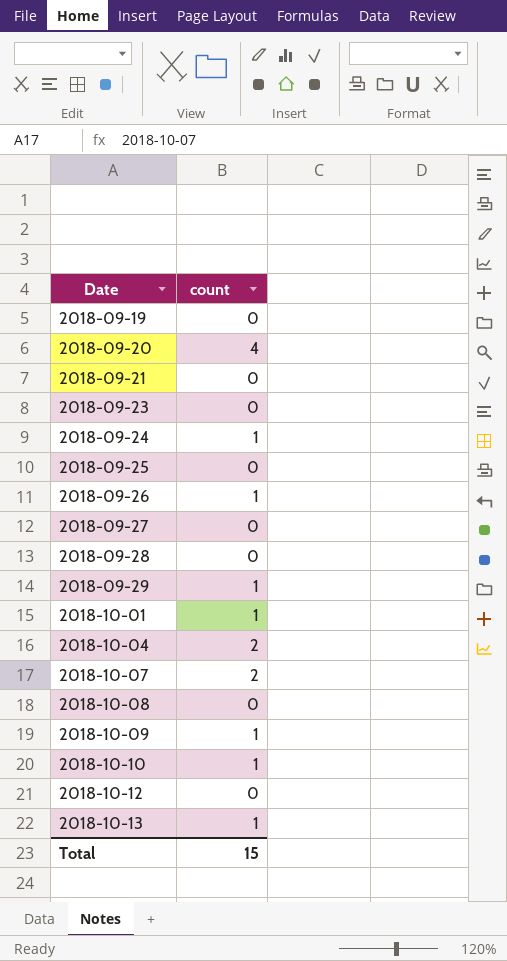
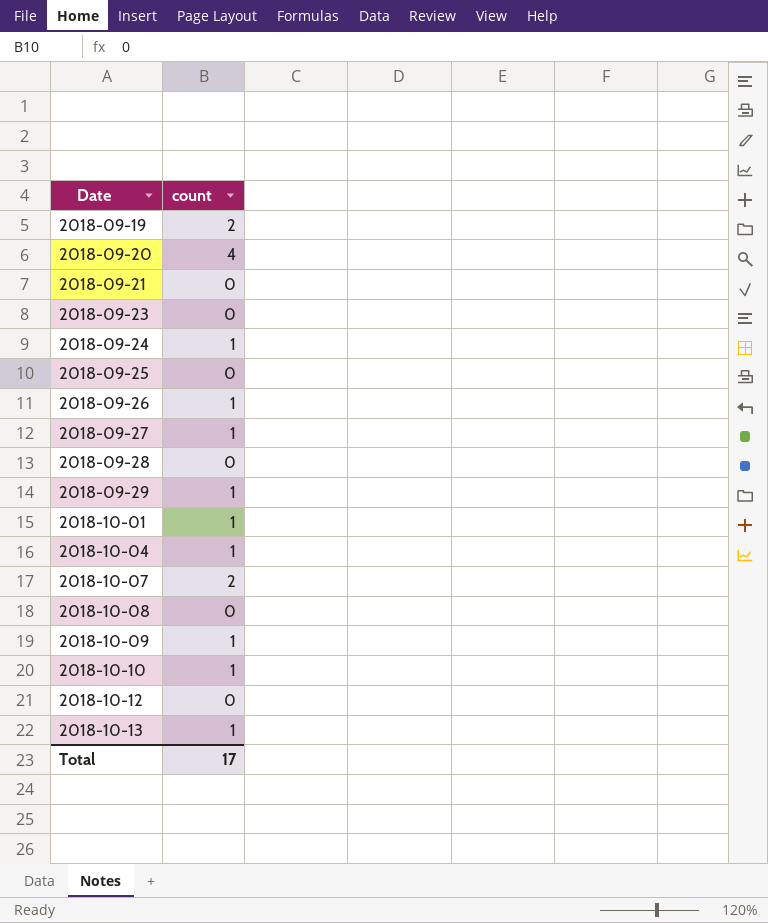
2018-09-19 | count: 0 -> 2
2018-09-27 | count: 0 -> 1
2018-10-04 | count: 2 -> 1
Total | count: 15 -> 17

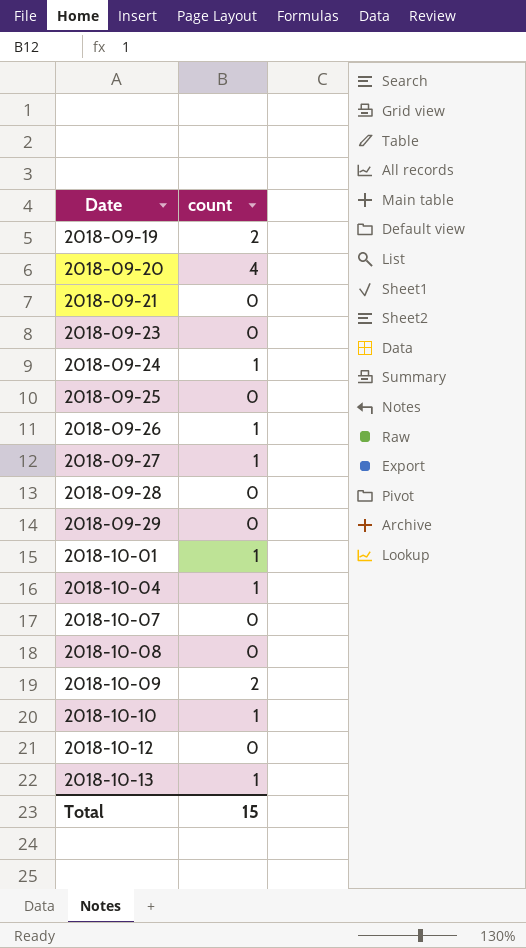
2018-09-29 | count: 1 -> 0
2018-10-07 | count: 2 -> 0
2018-10-09 | count: 1 -> 2
Total | count: 17 -> 15

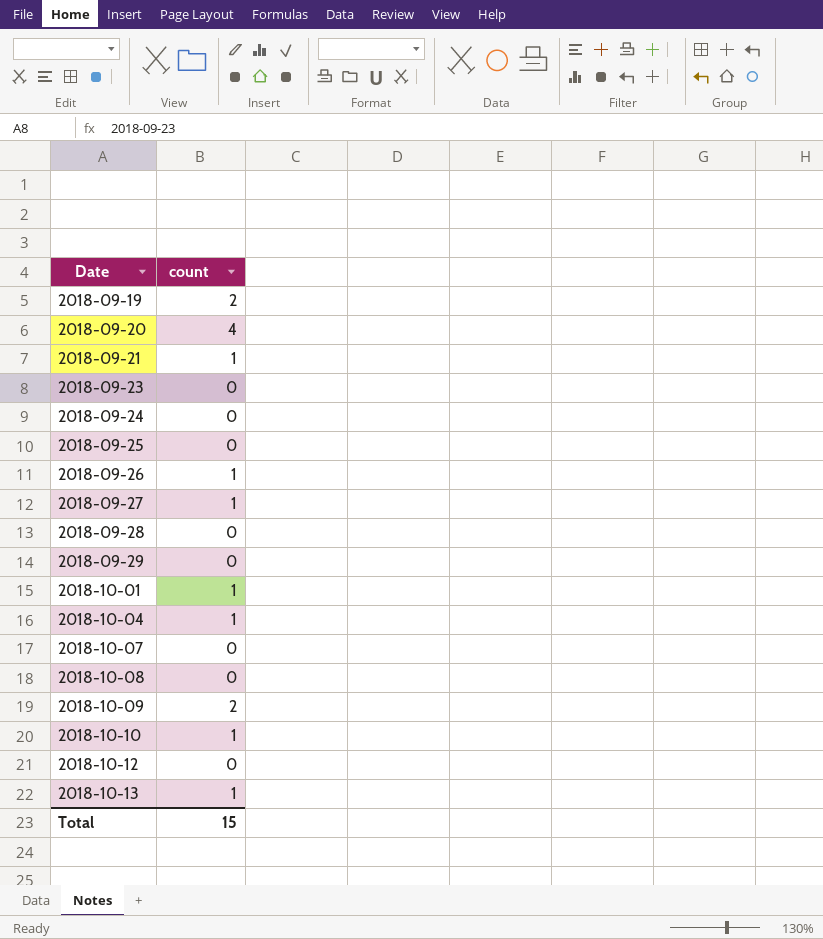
2018-09-21 | count: 0 -> 1
2018-09-24 | count: 1 -> 0

